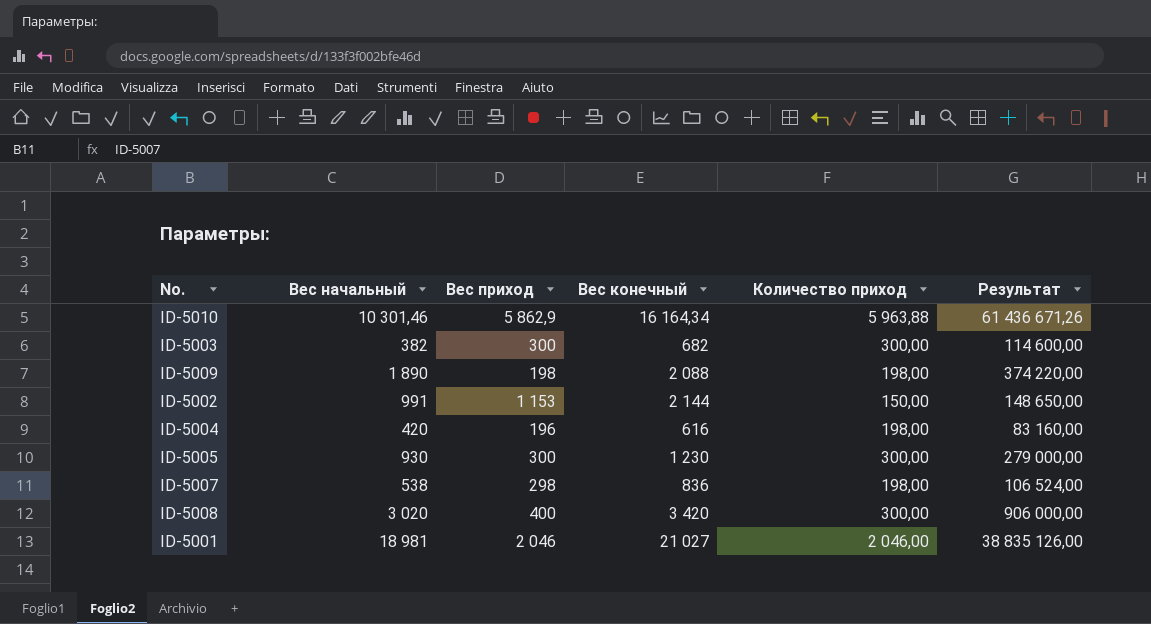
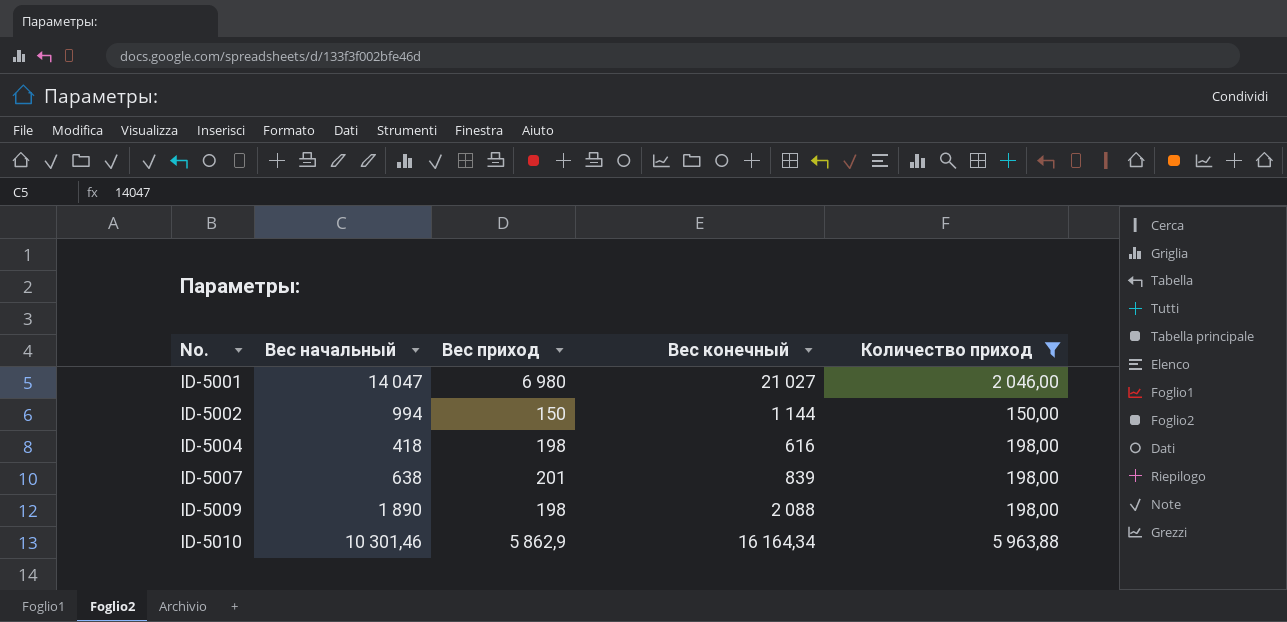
filter: none -> Количество приход != 300,00
row order: none -> No. ascending
column Результат | formula: [Вес начальный] * [Количество приход] -> none
ID-5001 | Вес начальный: 18 981 -> 14 047
ID-5001 | Вес приход: 2 046 -> 6 980
ID-5002 | Вес начальный: 991 -> 994
ID-5002 | Вес приход: 1 153 -> 150
ID-5002 | Вес конечный: 2 144 -> 1 144
ID-5004 | Вес начальный: 420 -> 418
ID-5004 | Вес приход: 196 -> 198
ID-5007 | Вес начальный: 538 -> 638
ID-5007 | Вес приход: 298 -> 201
ID-5007 | Вес конечный: 836 -> 839

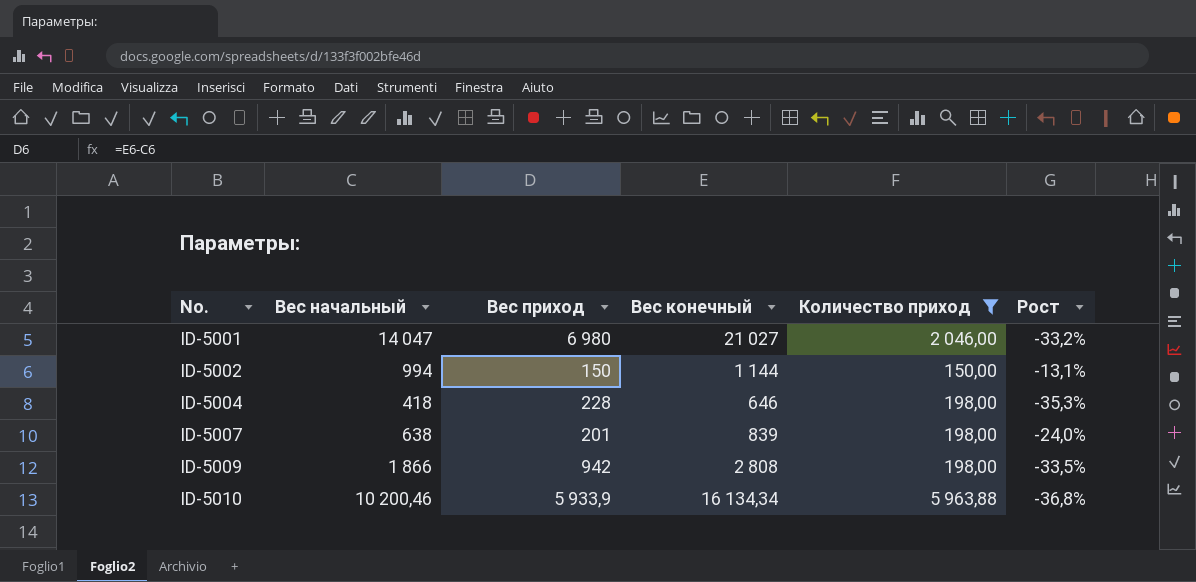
column Рост | formula: none -> ([Вес начальный] - [Вес конечный]) / [Вес конечный]
ID-5004 | Вес приход: 198 -> 228
ID-5004 | Вес конечный: 616 -> 646
ID-5009 | Вес начальный: 1 890 -> 1 866
ID-5009 | Вес приход: 198 -> 942
ID-5009 | Вес конечный: 2 088 -> 2 808
ID-5010 | Вес начальный: 10 301,46 -> 10 200,46
ID-5010 | Вес приход: 5 862,9 -> 5 933,9
ID-5010 | Вес конечный: 16 164,34 -> 16 134,34

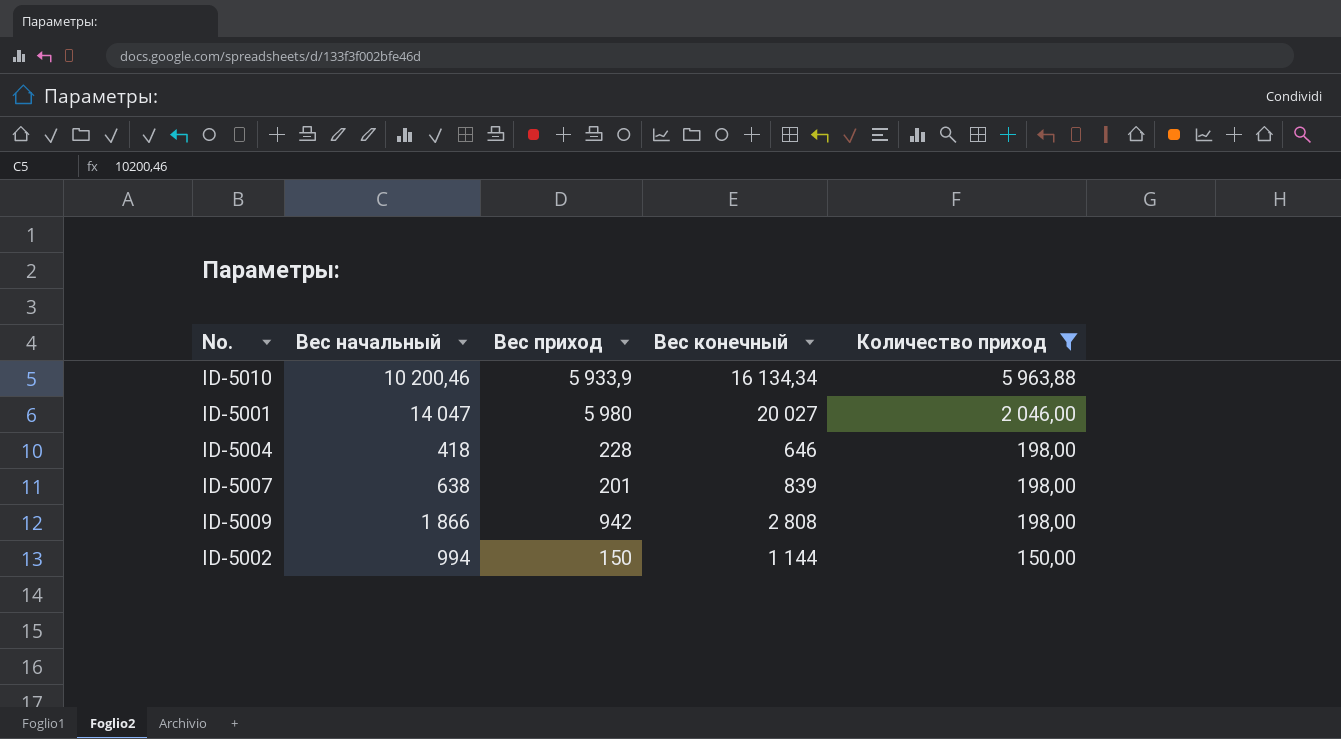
row order: No. ascending -> Количество приход descending
column Рост | formula: ([Вес начальный] - [Вес конечный]) / [Вес конечный] -> none
ID-5001 | Вес приход: 6 980 -> 5 980
ID-5001 | Вес конечный: 21 027 -> 20 027

